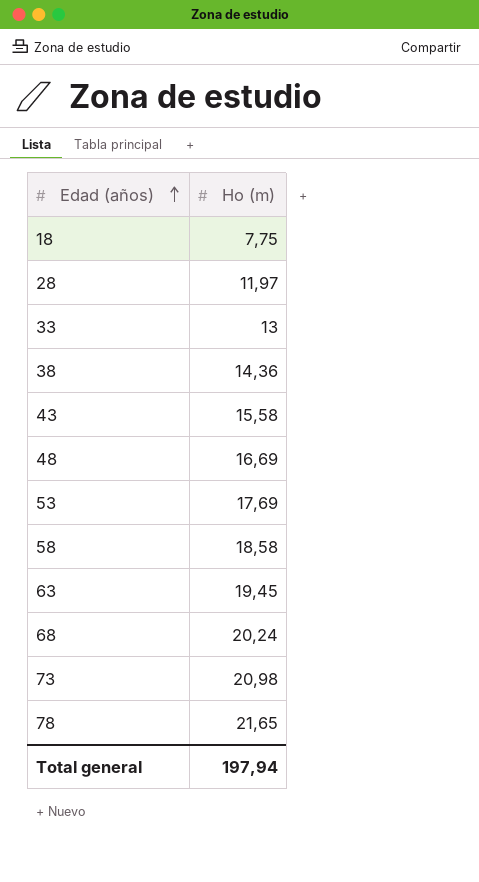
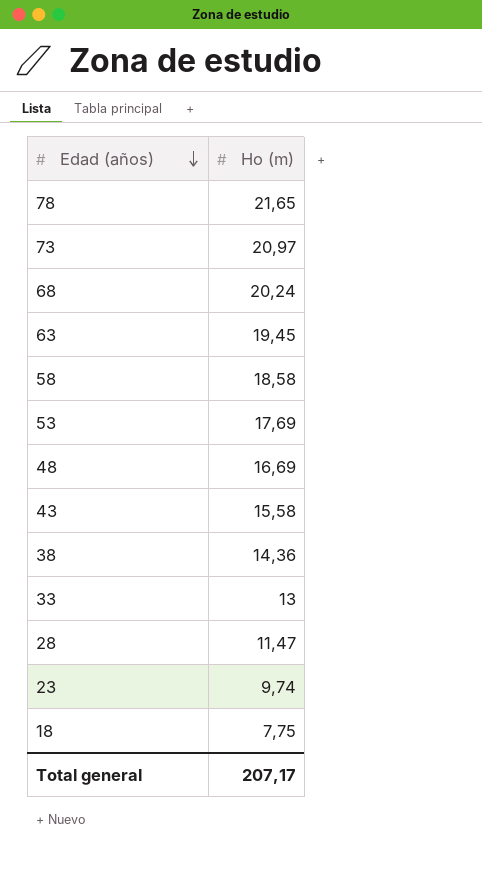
row order: Edad (años) ascending -> Edad (años) descending
73 | Ho (m): 20,98 -> 20,97
28 | Ho (m): 11,97 -> 11,47
row 23: none -> 9,74
Total general | Ho (m): 197,94 -> 207,17

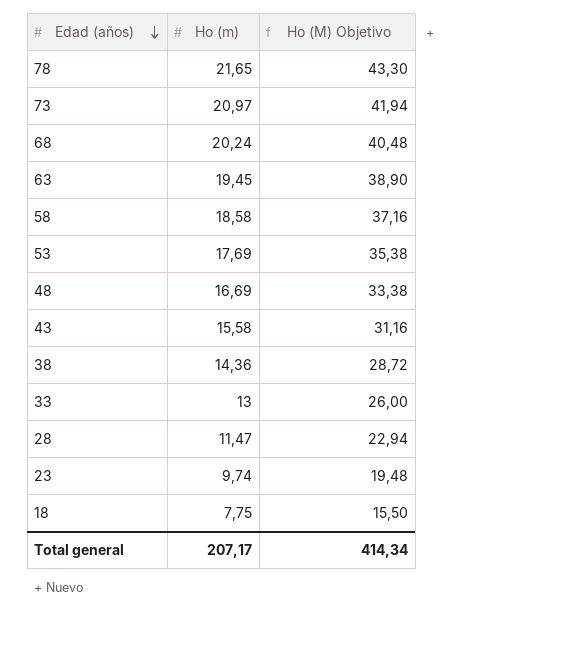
column Ho (M) Objetivo | formula: none -> [Ho (m)] * 2

